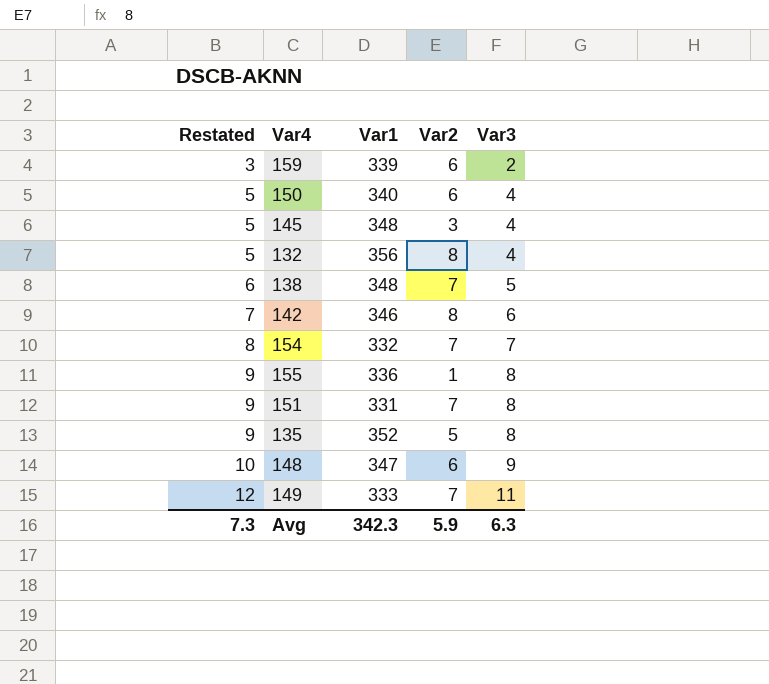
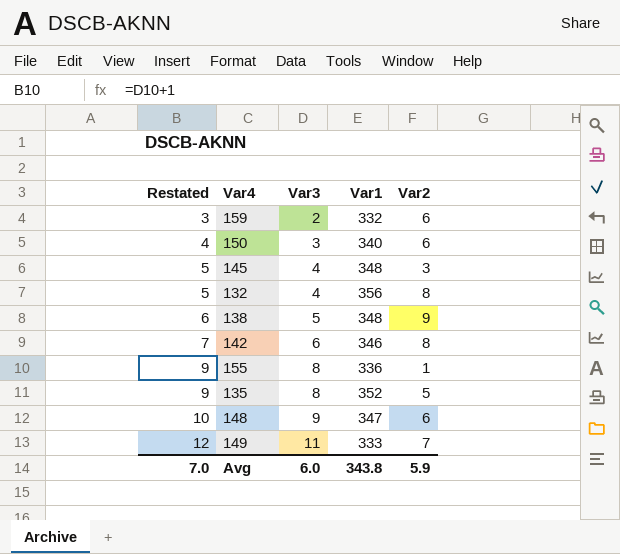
column Var3 | position: 5 -> 3
row 154: 8 | 332 | 7 | 7 -> none
row 151: 9 | 331 | 7 | 8 -> none
159 | Var1: 339 -> 332
150 | Restated: 5 -> 4
150 | Var3: 4 -> 3
138 | Var2: 7 -> 9
Avg | Restated: 7.3 -> 7.0
Avg | Var3: 6.3 -> 6.0
Avg | Var1: 342.3 -> 343.8

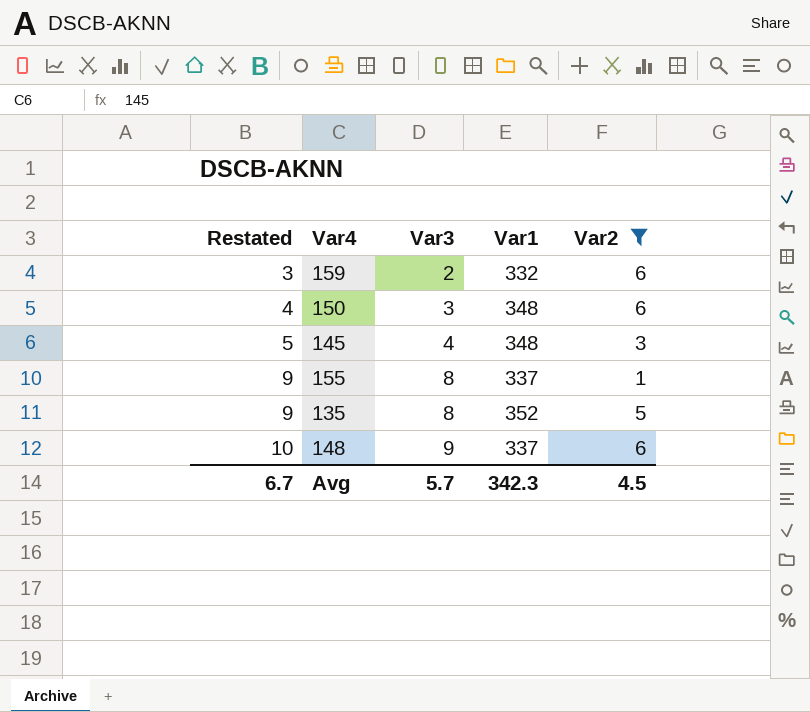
filter: none -> Var2 <= 6
150 | Var1: 340 -> 348
155 | Var1: 336 -> 337
148 | Var1: 347 -> 337
Avg | Restated: 7.0 -> 6.7
Avg | Var3: 6.0 -> 5.7
Avg | Var1: 343.8 -> 342.3
Avg | Var2: 5.9 -> 4.5

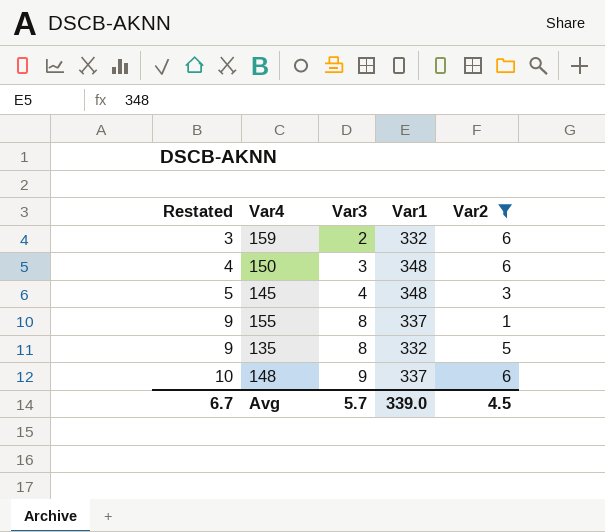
135 | Var1: 352 -> 332
Avg | Var1: 342.3 -> 339.0

